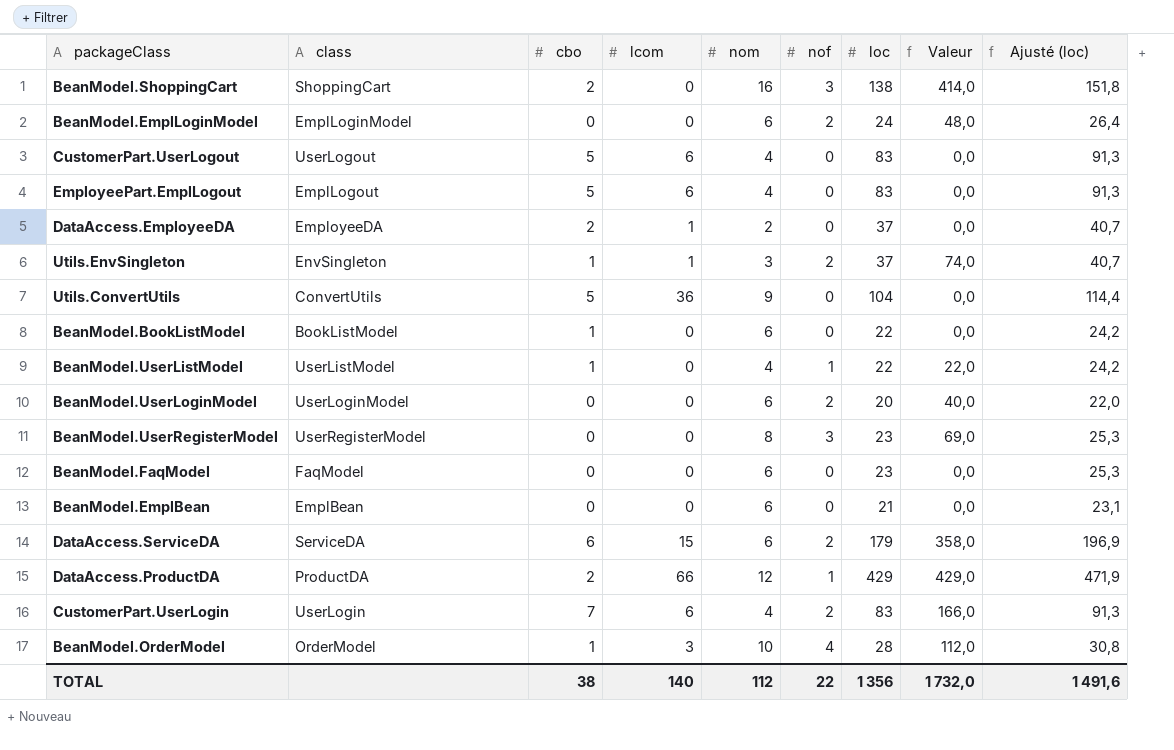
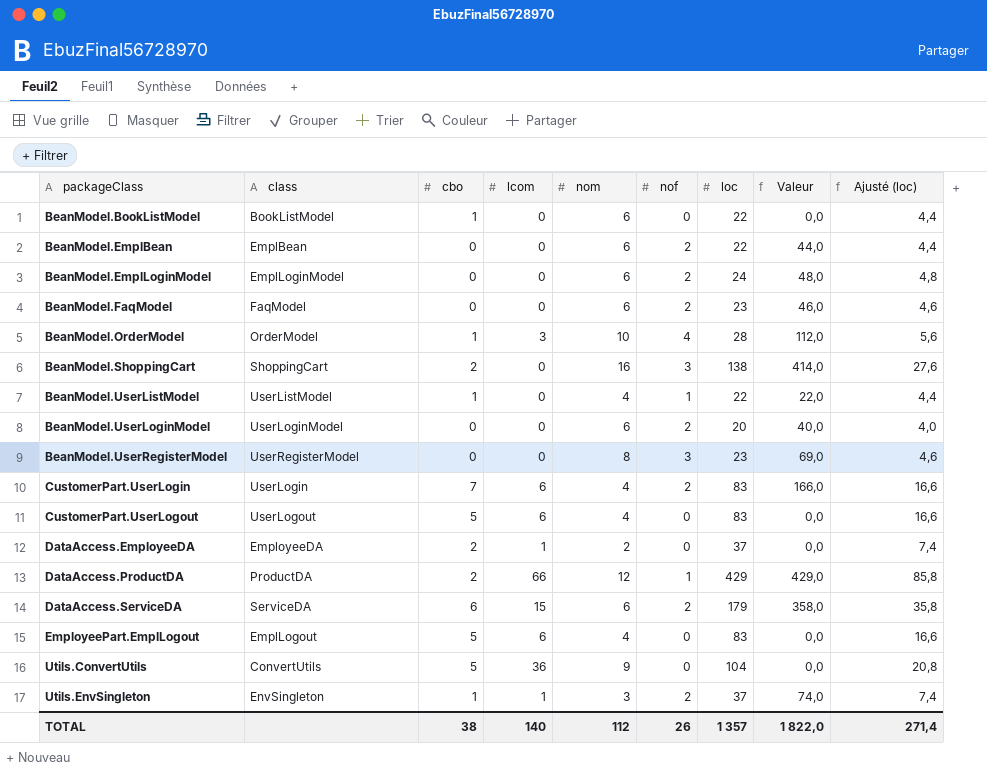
row order: none -> packageClass ascending
column Ajusté (loc) | formula: [loc] * 1,1 -> [loc] * 0,2
BeanModel.EmplBean | nof: 0 -> 2
BeanModel.EmplBean | loc: 21 -> 22
BeanModel.EmplBean | Valeur: 0,0 -> 44,0
BeanModel.FaqModel | nof: 0 -> 2
BeanModel.FaqModel | Valeur: 0,0 -> 46,0
TOTAL | nof: 22 -> 26
TOTAL | loc: 1 356 -> 1 357
TOTAL | Valeur: 1 732,0 -> 1 822,0
TOTAL | Ajusté (loc): 1 491,6 -> 271,4

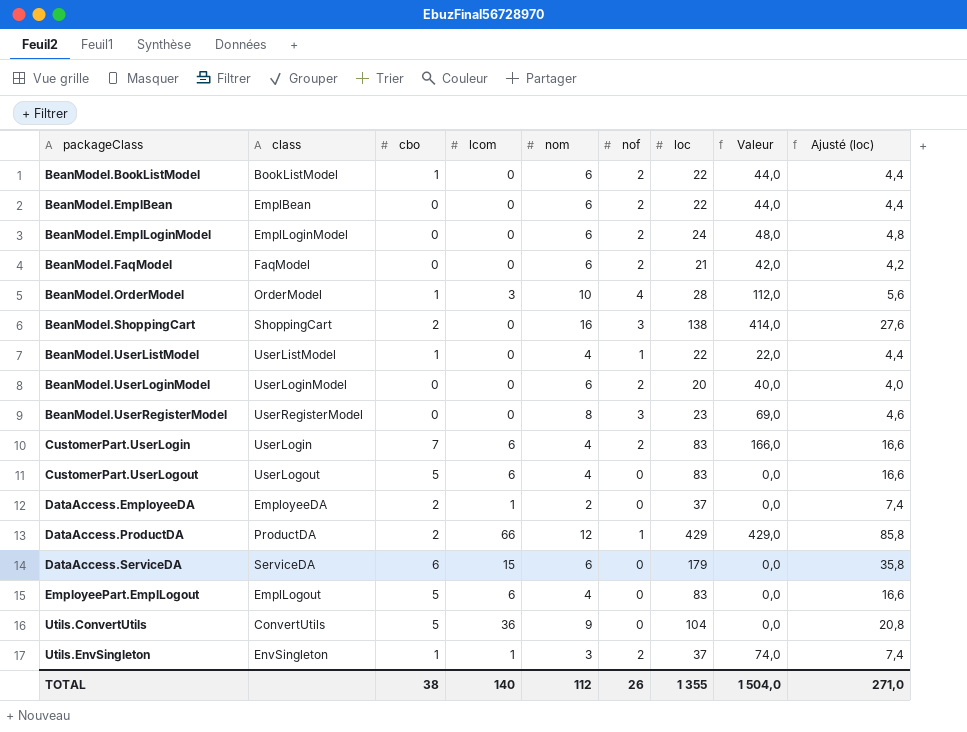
BeanModel.BookListModel | nof: 0 -> 2
BeanModel.BookListModel | Valeur: 0,0 -> 44,0
BeanModel.FaqModel | loc: 23 -> 21
BeanModel.FaqModel | Valeur: 46,0 -> 42,0
BeanModel.FaqModel | Ajusté (loc): 4,6 -> 4,2
DataAccess.ServiceDA | nof: 2 -> 0
DataAccess.ServiceDA | Valeur: 358,0 -> 0,0
TOTAL | loc: 1 357 -> 1 355
TOTAL | Valeur: 1 822,0 -> 1 504,0
TOTAL | Ajusté (loc): 271,4 -> 271,0

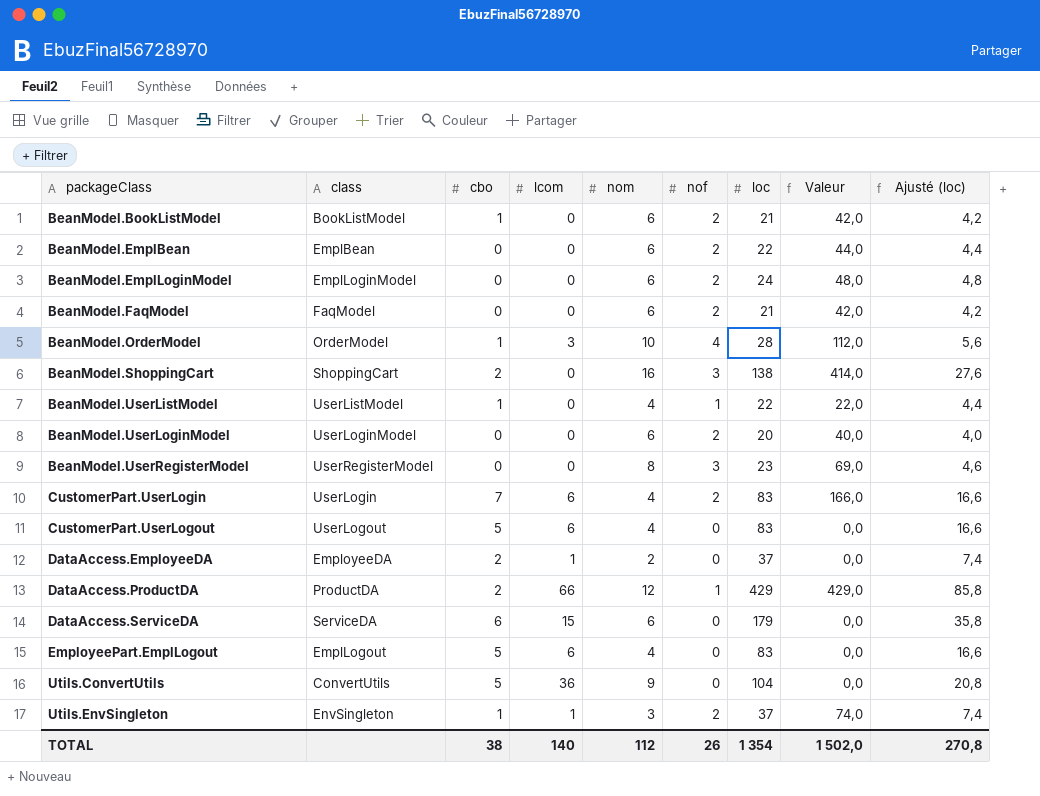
BeanModel.BookListModel | loc: 22 -> 21
BeanModel.BookListModel | Valeur: 44,0 -> 42,0
BeanModel.BookListModel | Ajusté (loc): 4,4 -> 4,2
TOTAL | loc: 1 355 -> 1 354
TOTAL | Valeur: 1 504,0 -> 1 502,0
TOTAL | Ajusté (loc): 271,0 -> 270,8

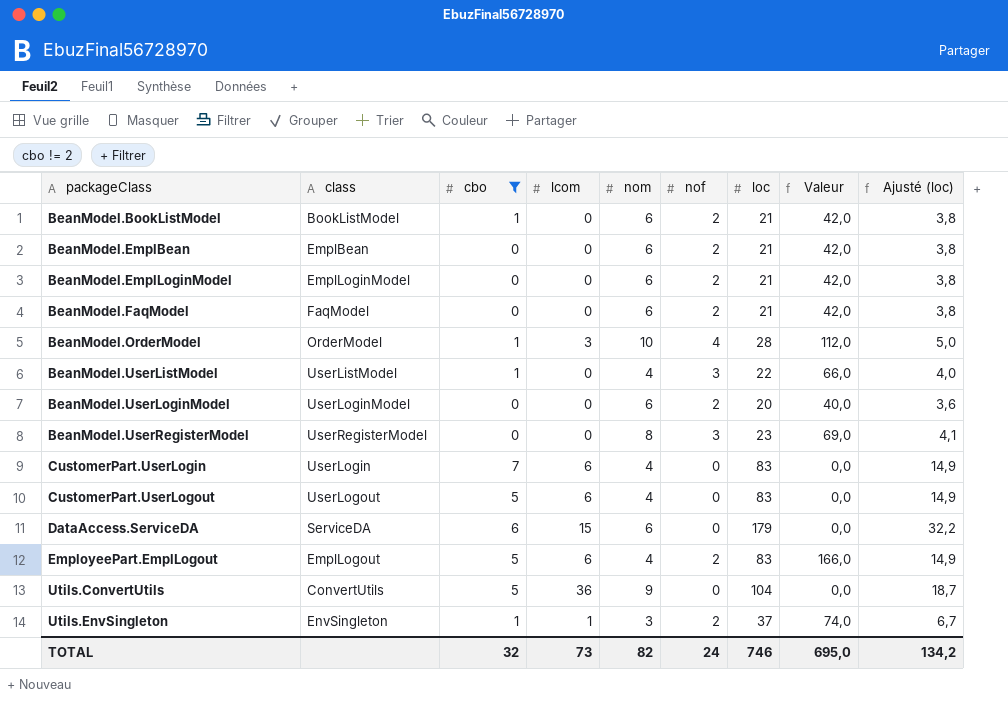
filter: none -> cbo != 2
column Ajusté (loc) | formula: [loc] * 0,2 -> [loc] * 0,18
BeanModel.EmplBean | loc: 22 -> 21
BeanModel.EmplBean | Valeur: 44,0 -> 42,0
BeanModel.EmplLoginModel | loc: 24 -> 21
BeanModel.EmplLoginModel | Valeur: 48,0 -> 42,0
BeanModel.UserListModel | nof: 1 -> 3
BeanModel.UserListModel | Valeur: 22,0 -> 66,0
CustomerPart.UserLogin | nof: 2 -> 0
CustomerPart.UserLogin | Valeur: 166,0 -> 0,0
EmployeePart.EmplLogout | nof: 0 -> 2
EmployeePart.EmplLogout | Valeur: 0,0 -> 166,0
TOTAL | cbo: 38 -> 32
TOTAL | lcom: 140 -> 73
TOTAL | nom: 112 -> 82
TOTAL | nof: 26 -> 24
TOTAL | loc: 1 354 -> 746
TOTAL | Valeur: 1 502,0 -> 695,0
TOTAL | Ajusté (loc): 270,8 -> 134,2

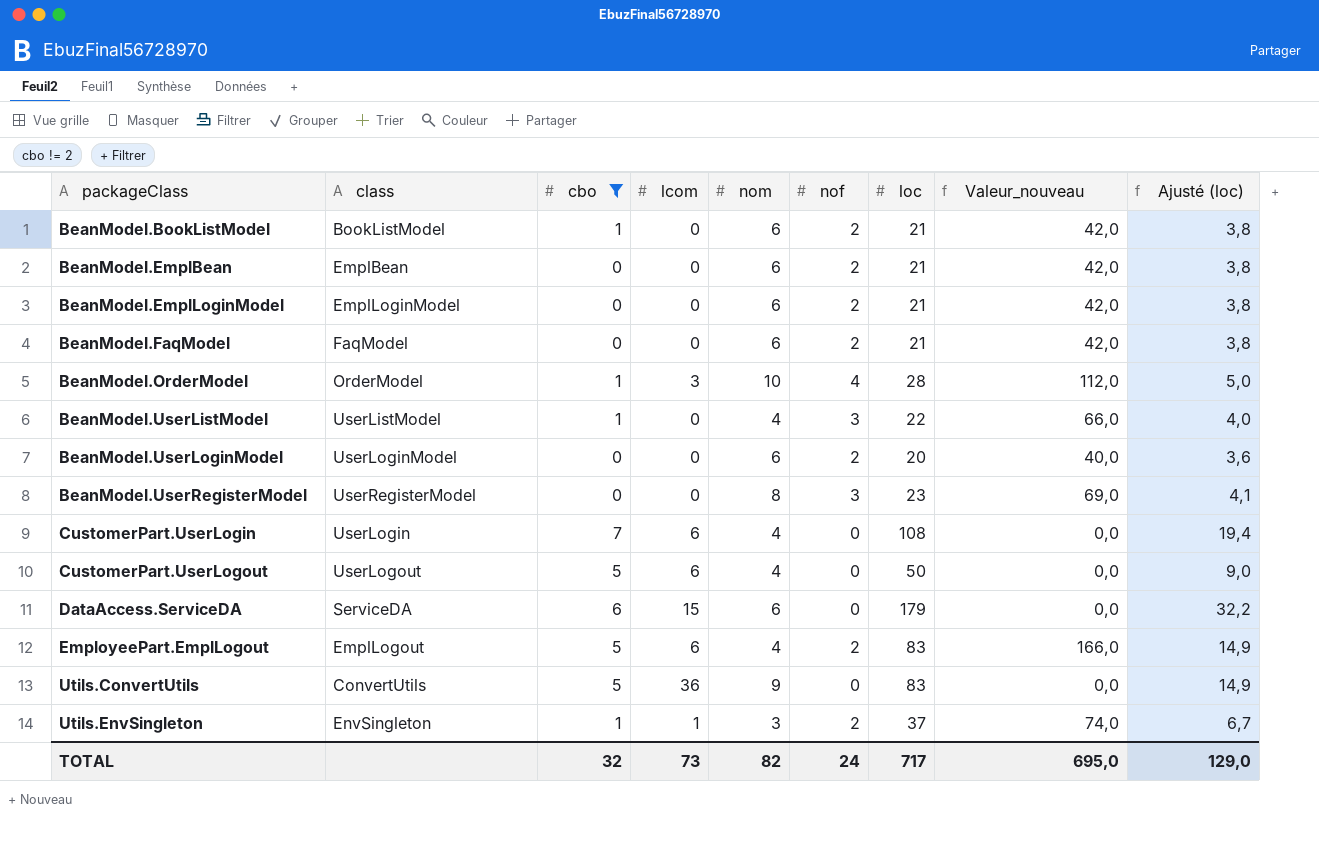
column name: Valeur -> Valeur_nouveau
CustomerPart.UserLogin | loc: 83 -> 108
CustomerPart.UserLogin | Ajusté (loc): 14,9 -> 19,4
CustomerPart.UserLogout | loc: 83 -> 50
CustomerPart.UserLogout | Ajusté (loc): 14,9 -> 9,0
Utils.ConvertUtils | loc: 104 -> 83
Utils.ConvertUtils | Ajusté (loc): 18,7 -> 14,9
TOTAL | loc: 746 -> 717
TOTAL | Ajusté (loc): 134,2 -> 129,0

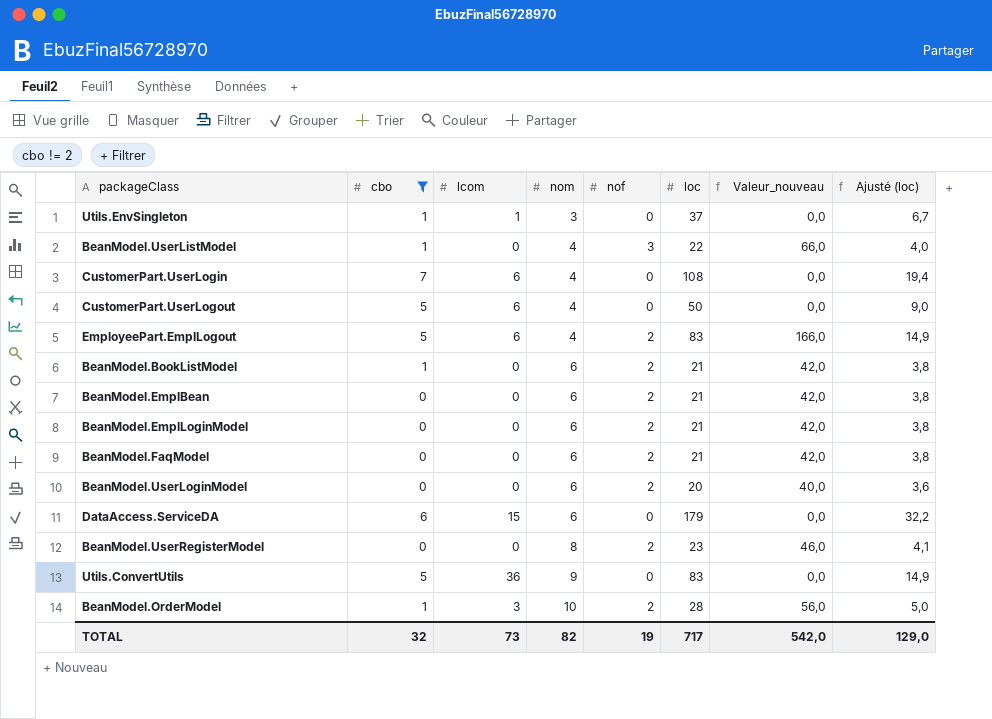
row order: packageClass ascending -> nom ascending
column class | position: 2 -> none
Utils.EnvSingleton | nof: 2 -> 0
Utils.EnvSingleton | Valeur_nouveau: 74,0 -> 0,0
BeanModel.UserRegisterModel | nof: 3 -> 2
BeanModel.UserRegisterModel | Valeur_nouveau: 69,0 -> 46,0
BeanModel.OrderModel | nof: 4 -> 2
BeanModel.OrderModel | Valeur_nouveau: 112,0 -> 56,0
TOTAL | nof: 24 -> 19
TOTAL | Valeur_nouveau: 695,0 -> 542,0

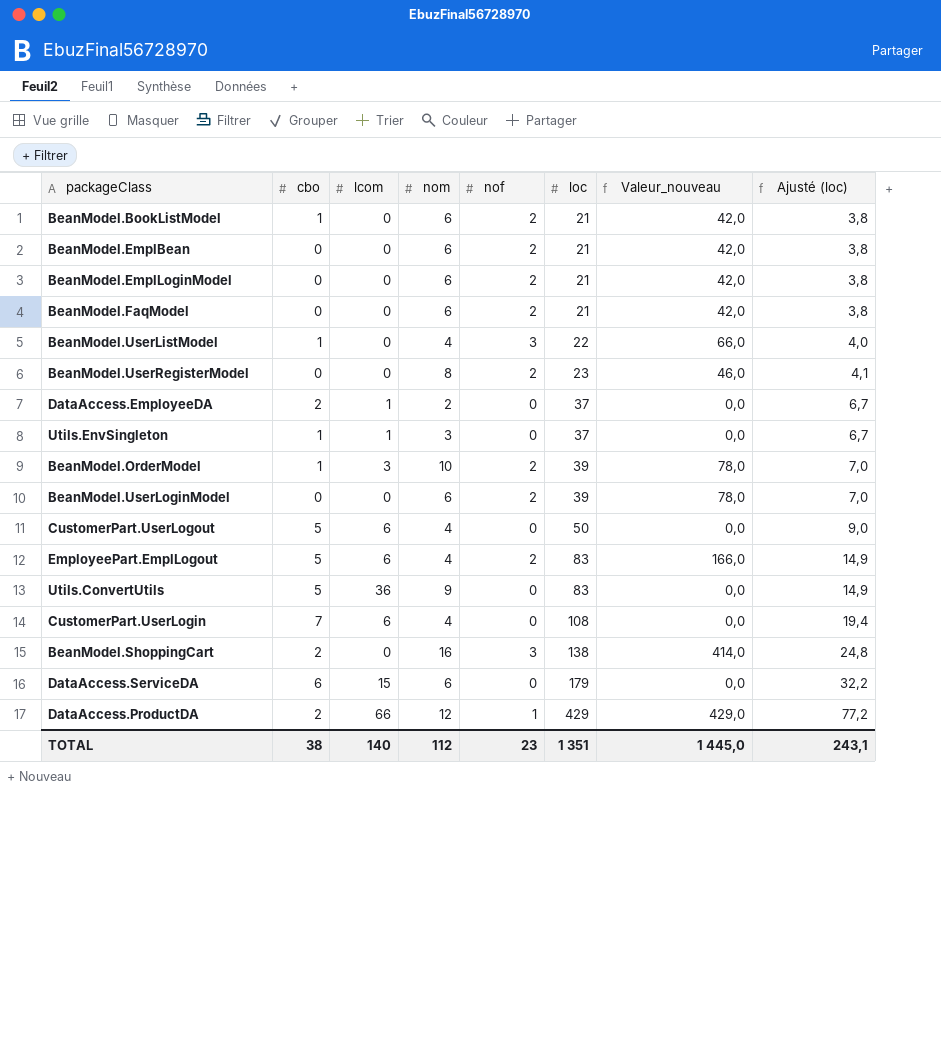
filter: cbo != 2 -> none
row order: nom ascending -> loc ascending
BeanModel.OrderModel | loc: 28 -> 39
BeanModel.OrderModel | Valeur_nouveau: 56,0 -> 78,0
BeanModel.OrderModel | Ajusté (loc): 5,0 -> 7,0
BeanModel.UserLoginModel | loc: 20 -> 39
BeanModel.UserLoginModel | Valeur_nouveau: 40,0 -> 78,0
BeanModel.UserLoginModel | Ajusté (loc): 3,6 -> 7,0
TOTAL | cbo: 32 -> 38
TOTAL | lcom: 73 -> 140
TOTAL | nom: 82 -> 112
TOTAL | nof: 19 -> 23
TOTAL | loc: 717 -> 1 351
TOTAL | Valeur_nouveau: 542,0 -> 1 445,0
TOTAL | Ajusté (loc): 129,0 -> 243,1

